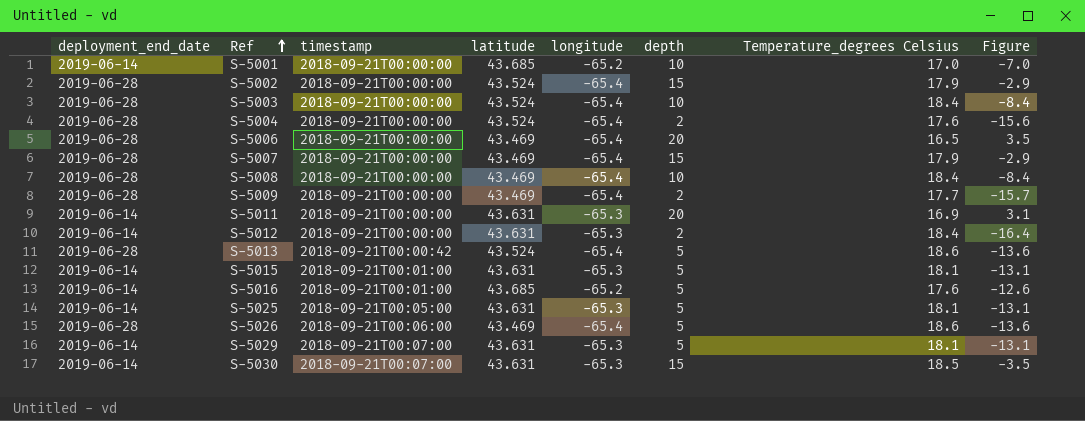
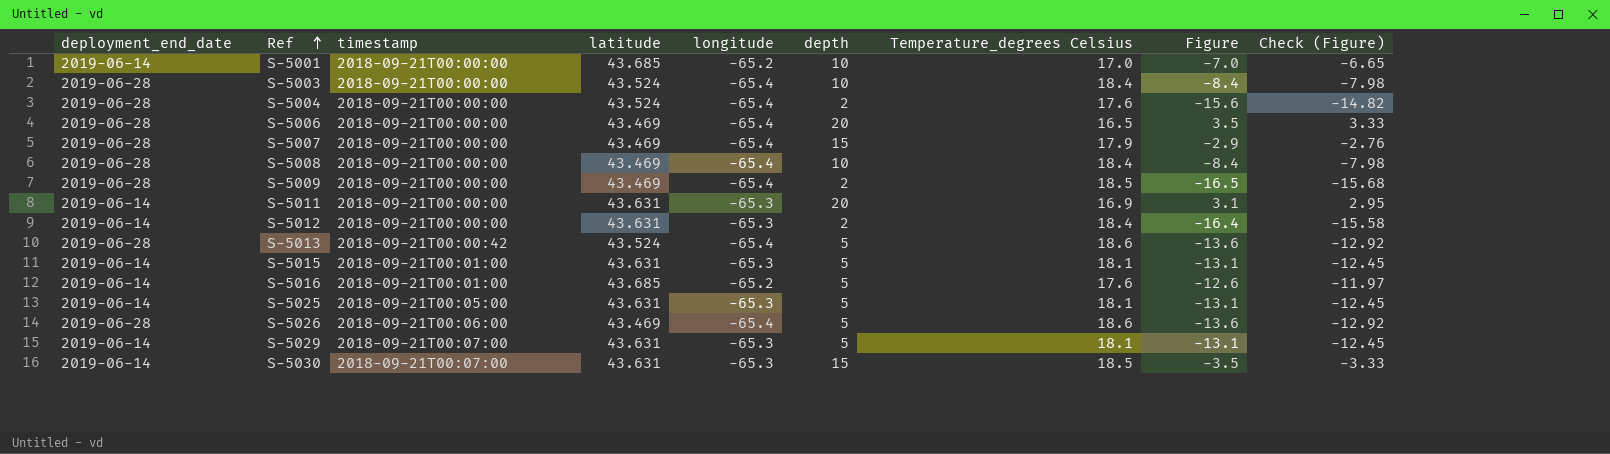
column Check (Figure) | formula: none -> [Figure] * 0.95
row S-5002: 2019-06-28 | 2018-09-21T00:00:00 | 43.524 | -65.4 | 15 | 17.9 | -2.9 -> none
S-5009 | Temperature_degrees Celsius: 17.7 -> 18.5
S-5009 | Figure: -15.7 -> -16.5

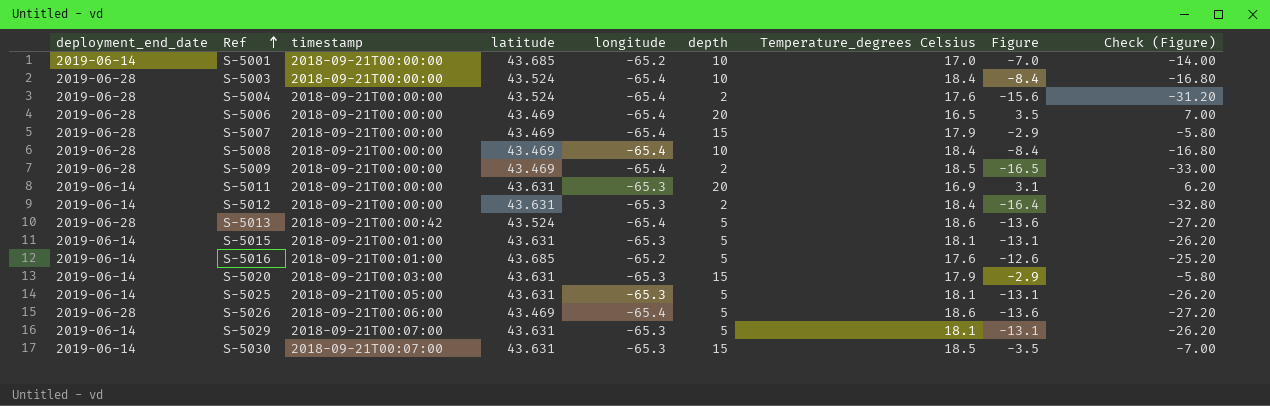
column Check (Figure) | formula: [Figure] * 0.95 -> [Figure] * 2
row S-5020: none -> 2019-06-14 | 2018-09-21T00:03:00 | 43.631 | -65.3 | 15 | 17.9 | -2.9 | -5.80

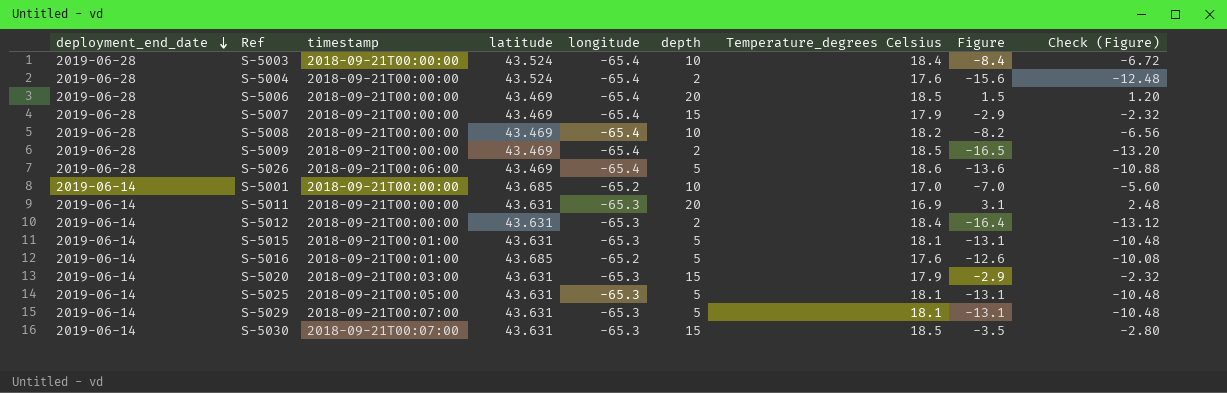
row order: Ref ascending -> deployment_end_date descending
column Check (Figure) | formula: [Figure] * 2 -> [Figure] * 0.8
row S-5013: 2019-06-28 | 2018-09-21T00:00:42 | 43.524 | -65.4 | 5 | 18.6 | -13.6 | -27.20 -> none
S-5006 | Temperature_degrees Celsius: 16.5 -> 18.5
S-5006 | Figure: 3.5 -> 1.5
S-5008 | Temperature_degrees Celsius: 18.4 -> 18.2
S-5008 | Figure: -8.4 -> -8.2

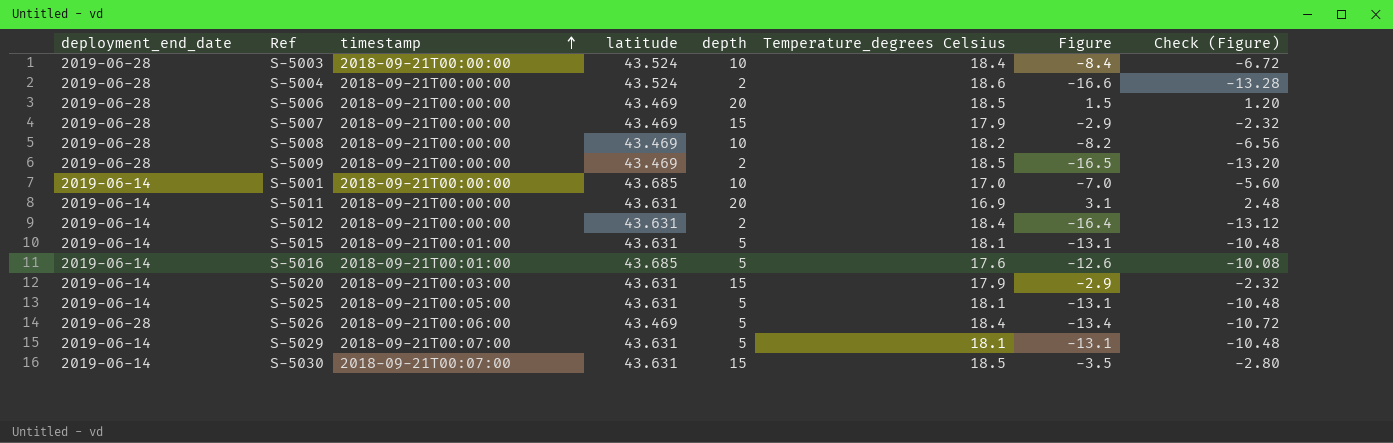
row order: deployment_end_date descending -> timestamp ascending
column longitude | position: 5 -> none
S-5004 | Temperature_degrees Celsius: 17.6 -> 18.6
S-5004 | Figure: -15.6 -> -16.6
S-5004 | Check (Figure): -12.48 -> -13.28
S-5026 | Temperature_degrees Celsius: 18.6 -> 18.4
S-5026 | Figure: -13.6 -> -13.4
S-5026 | Check (Figure): -10.88 -> -10.72

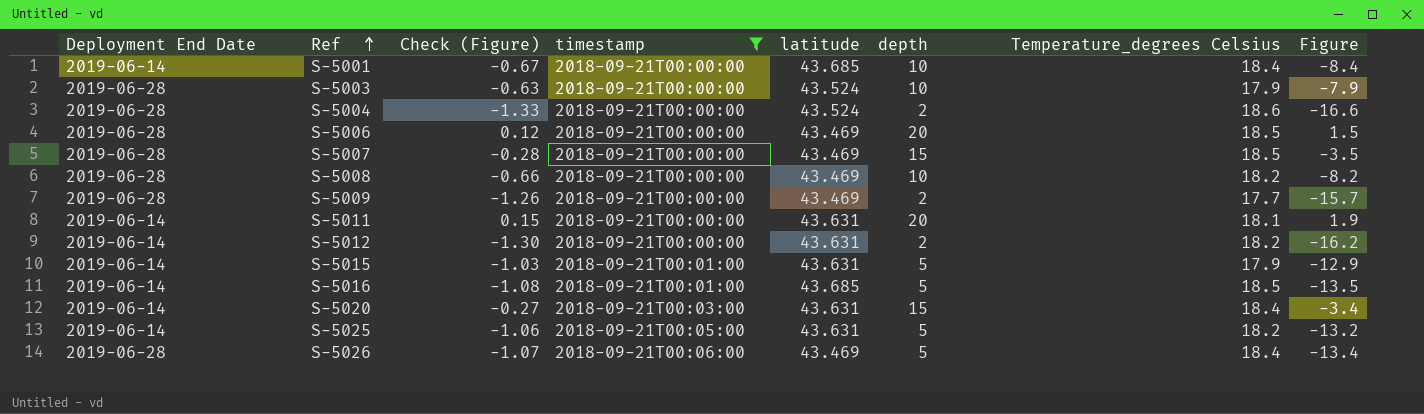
filter: none -> timestamp != 2018-09-21T00:07:00
row order: timestamp ascending -> Ref ascending
column name: deployment_end_date -> Deployment End Date
column Check (Figure) | formula: [Figure] * 0.8 -> [Figure] * 0.08
column Check (Figure) | position: 8 -> 3
S-5001 | Temperature_degrees Celsius: 17.0 -> 18.4
S-5001 | Figure: -7.0 -> -8.4
S-5003 | Temperature_degrees Celsius: 18.4 -> 17.9
S-5003 | Figure: -8.4 -> -7.9
S-5007 | Temperature_degrees Celsius: 17.9 -> 18.5
S-5007 | Figure: -2.9 -> -3.5
S-5009 | Temperature_degrees Celsius: 18.5 -> 17.7
S-5009 | Figure: -16.5 -> -15.7
S-5011 | Temperature_degrees Celsius: 16.9 -> 18.1
S-5011 | Figure: 3.1 -> 1.9
S-5012 | Temperature_degrees Celsius: 18.4 -> 18.2
S-5012 | Figure: -16.4 -> -16.2
S-5015 | Temperature_degrees Celsius: 18.1 -> 17.9
S-5015 | Figure: -13.1 -> -12.9
S-5016 | Temperature_degrees Celsius: 17.6 -> 18.5
S-5016 | Figure: -12.6 -> -13.5
S-5020 | Temperature_degrees Celsius: 17.9 -> 18.4
S-5020 | Figure: -2.9 -> -3.4
S-5025 | Temperature_degrees Celsius: 18.1 -> 18.2
S-5025 | Figure: -13.1 -> -13.2

